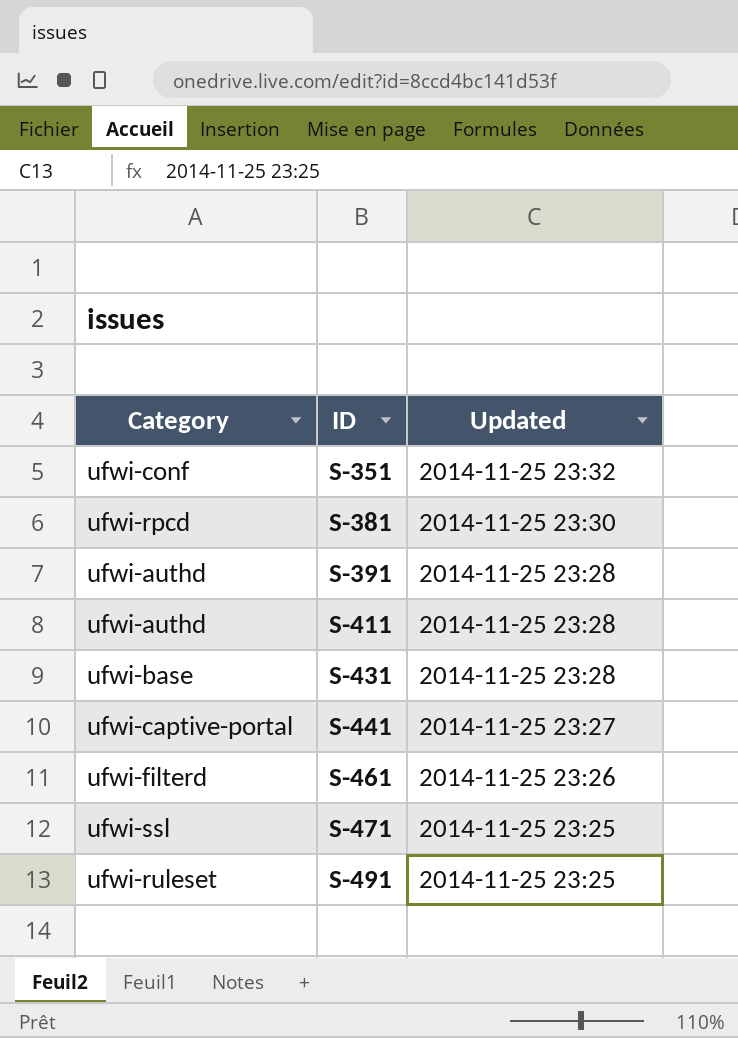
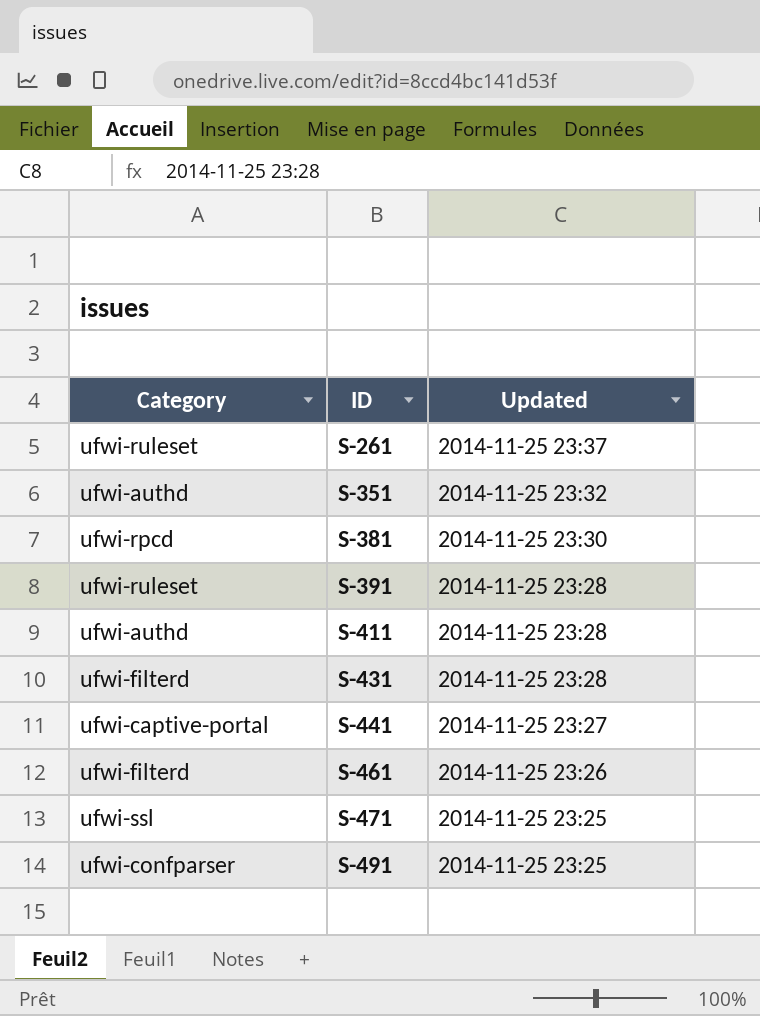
row S-261: none -> ufwi-ruleset | 2014-11-25 23:37
S-351 | Category: ufwi-conf -> ufwi-authd
S-391 | Category: ufwi-authd -> ufwi-ruleset
S-431 | Category: ufwi-base -> ufwi-filterd
S-491 | Category: ufwi-ruleset -> ufwi-confparser

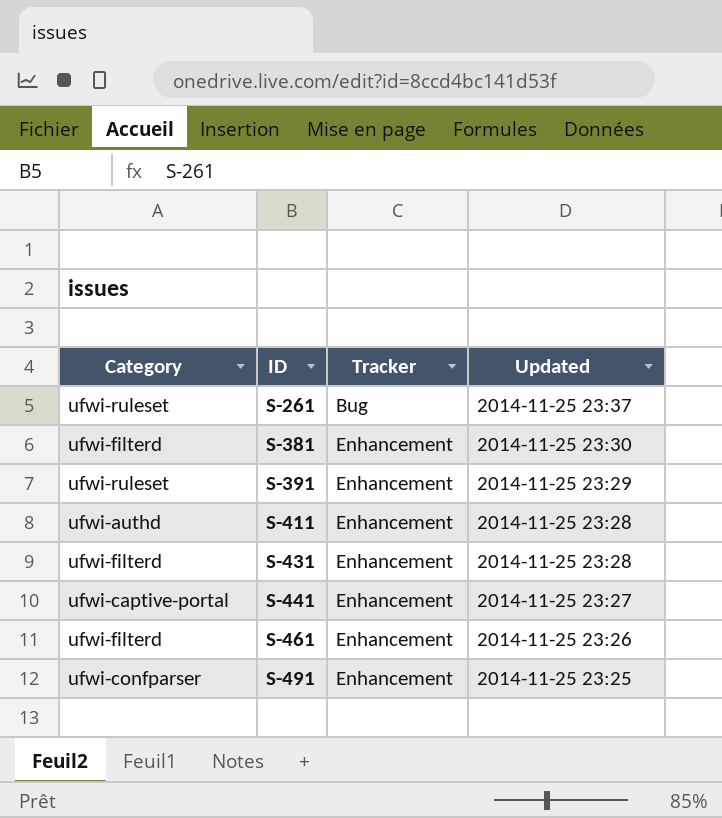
column Tracker | position: none -> 3
row S-351: ufwi-authd | 2014-11-25 23:32 -> none
row S-471: ufwi-ssl | 2014-11-25 23:25 -> none
S-381 | Category: ufwi-rpcd -> ufwi-filterd
S-391 | Updated: 2014-11-25 23:28 -> 2014-11-25 23:29

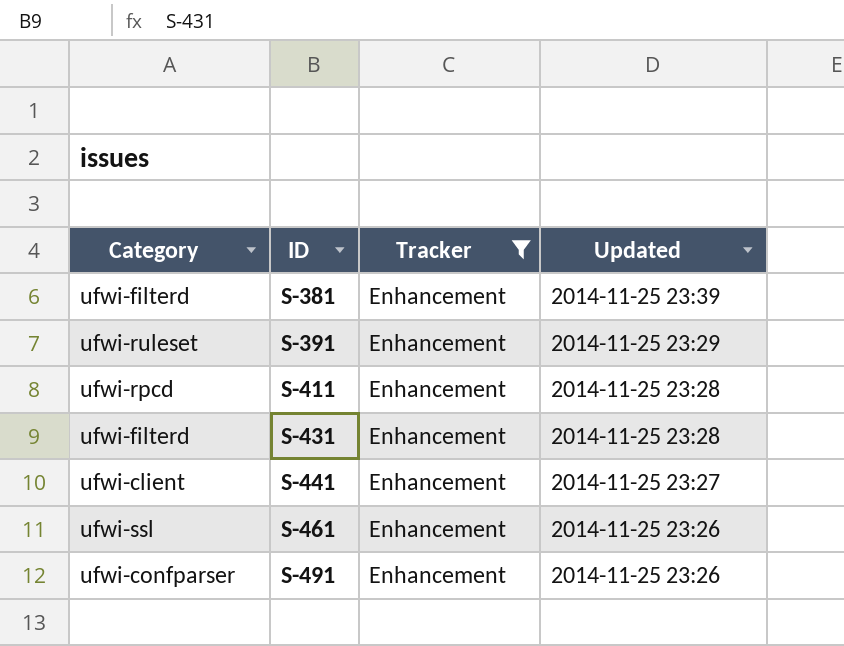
filter: none -> Tracker = Enhancement
S-381 | Updated: 2014-11-25 23:30 -> 2014-11-25 23:39
S-411 | Category: ufwi-authd -> ufwi-rpcd
S-441 | Category: ufwi-captive-portal -> ufwi-client
S-461 | Category: ufwi-filterd -> ufwi-ssl
S-491 | Updated: 2014-11-25 23:25 -> 2014-11-25 23:26

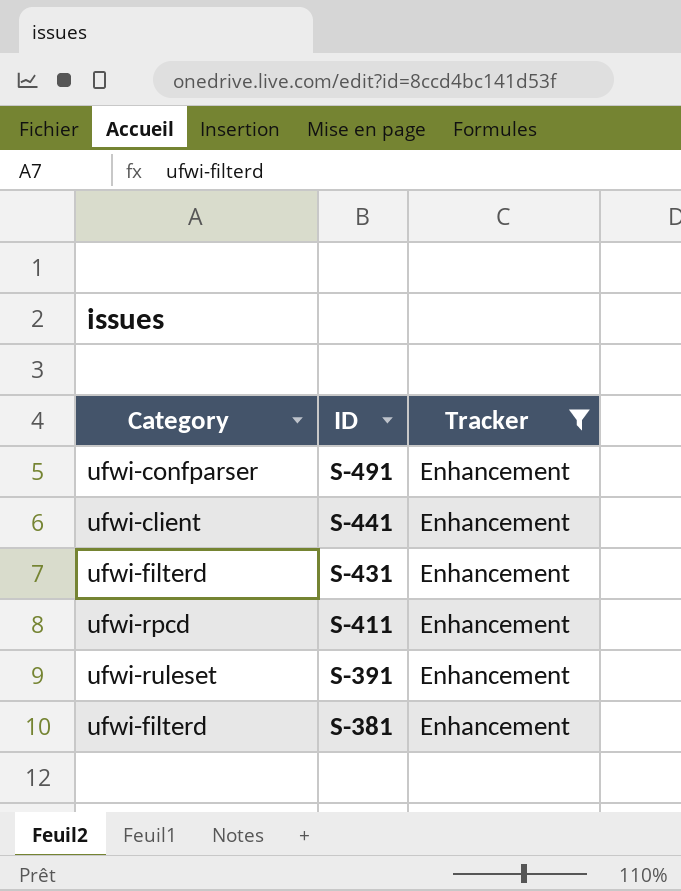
row order: ID ascending -> ID descending
column Updated | position: 4 -> none
row S-461: ufwi-ssl | Enhancement | 2014-11-25 23:26 -> none

